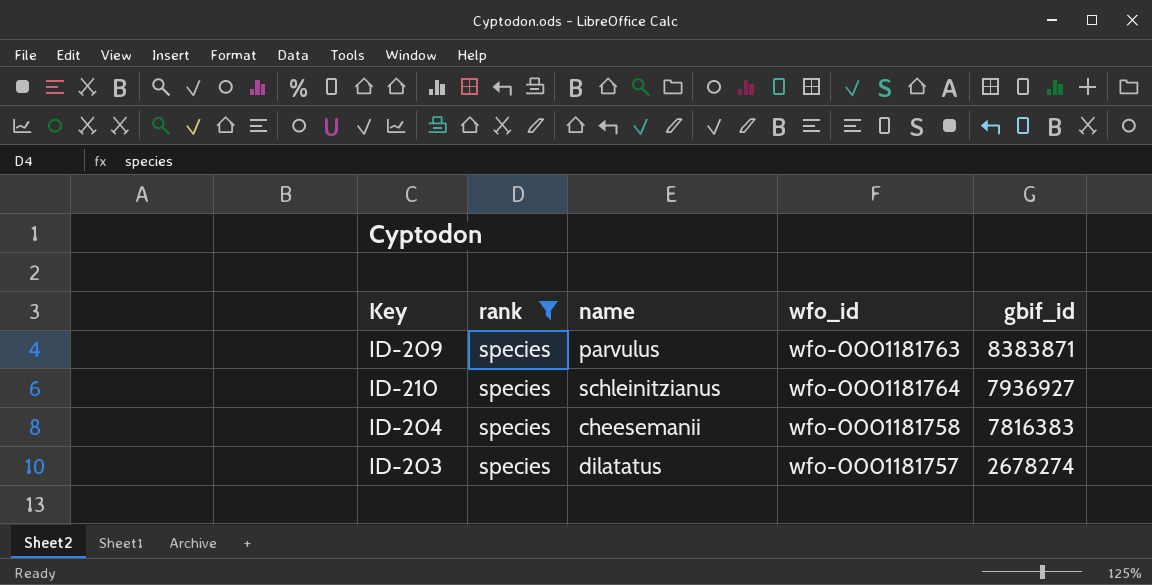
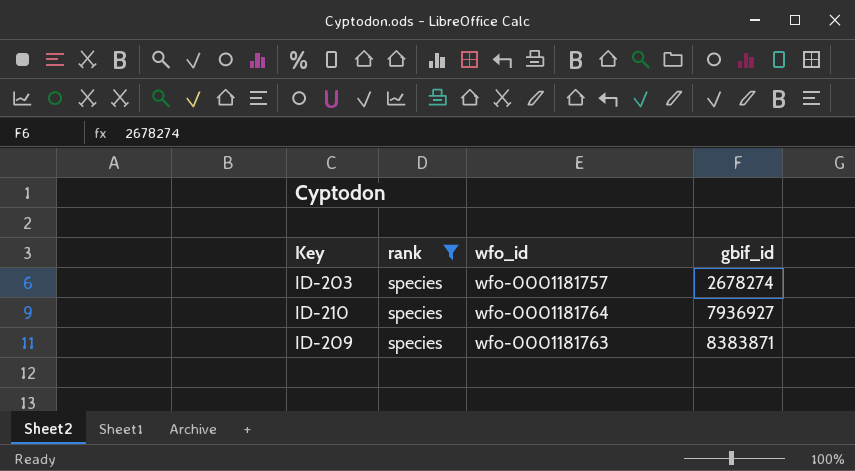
row order: gbif_id descending -> gbif_id ascending
column name | position: 3 -> none
row ID-204: species | cheesemanii | wfo-0001181758 | 7816383 -> none

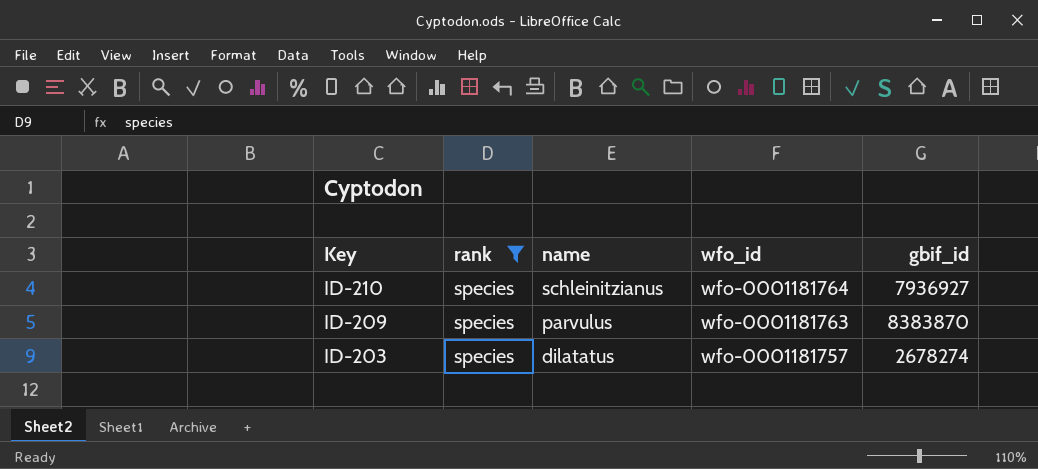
row order: gbif_id ascending -> Key descending
column name | position: none -> 3
ID-209 | gbif_id: 8383871 -> 8383870

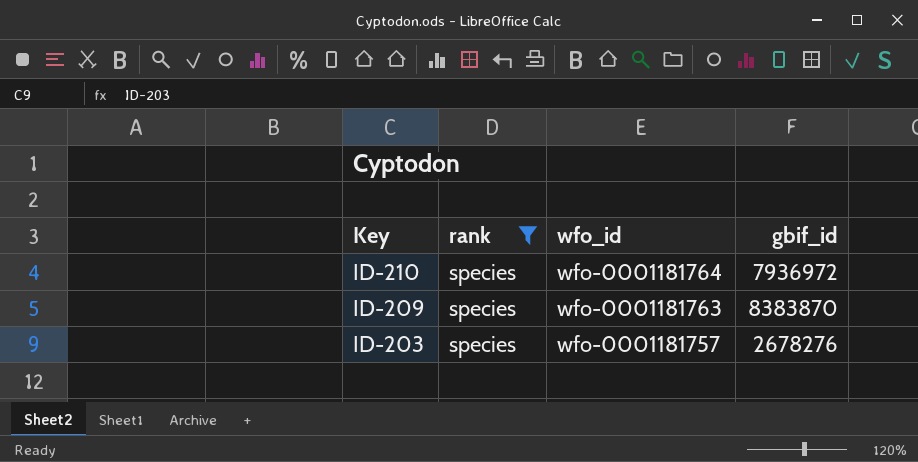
column name | position: 3 -> none
ID-210 | gbif_id: 7936927 -> 7936972
ID-203 | gbif_id: 2678274 -> 2678276

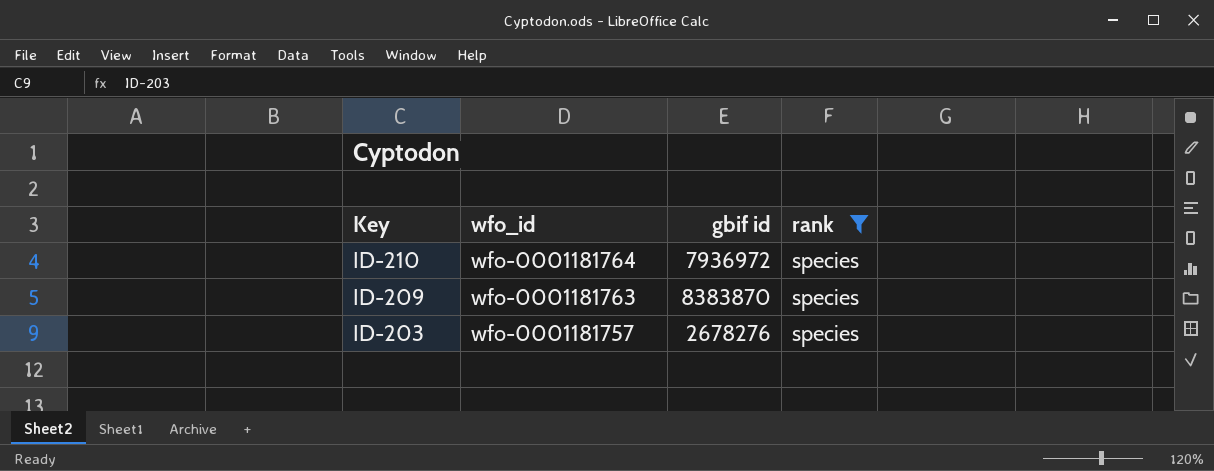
column name: gbif_id -> gbif id
column rank | position: 2 -> 4

